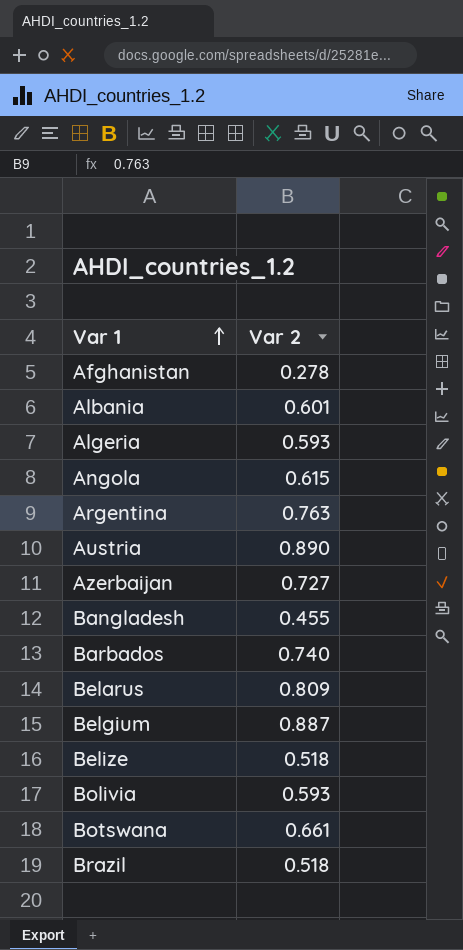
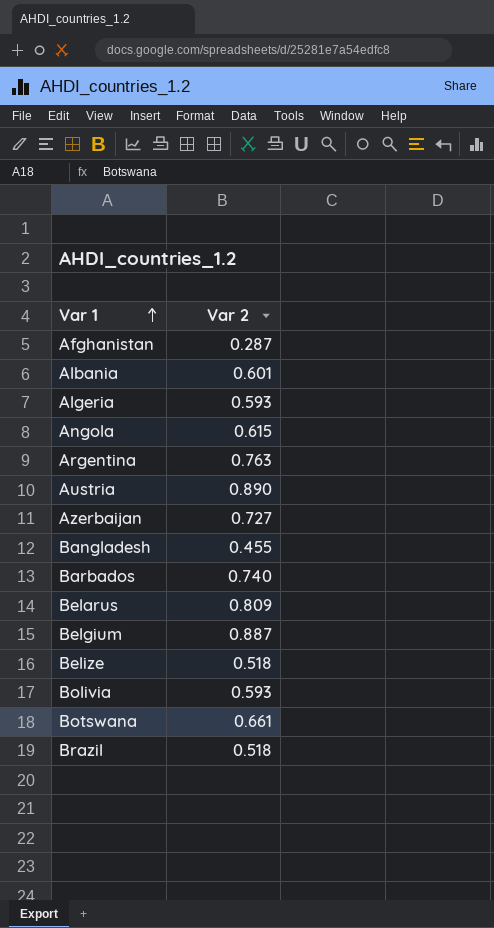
Afghanistan | Var 2: 0.278 -> 0.287

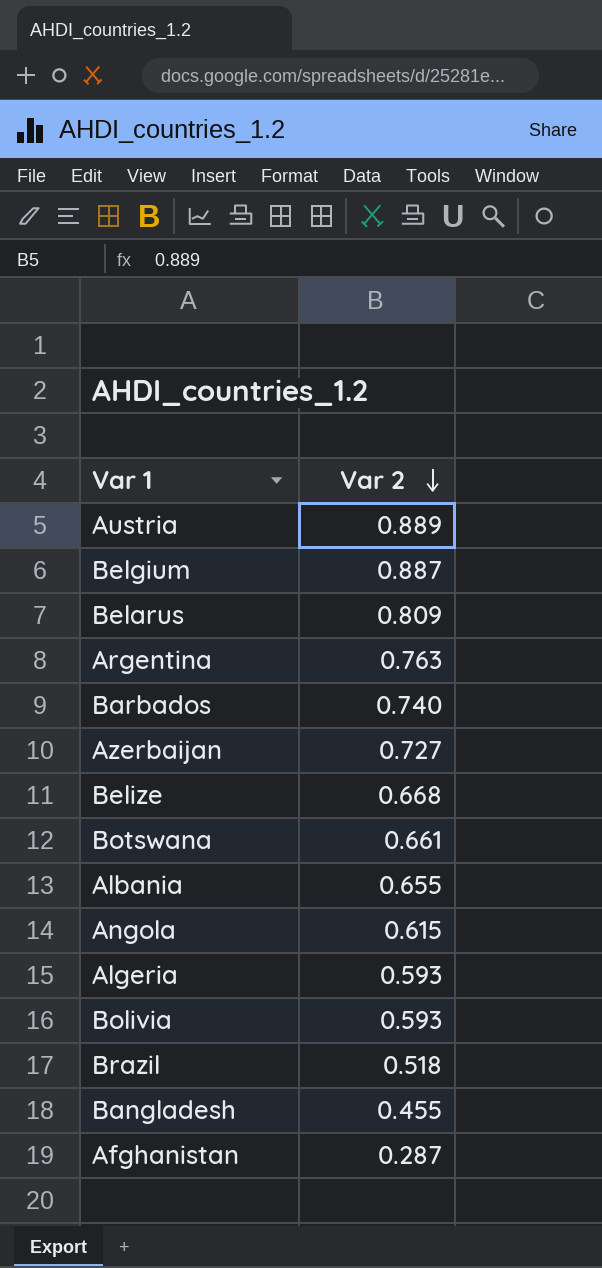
row order: Var 1 ascending -> Var 2 descending
Austria | Var 2: 0.890 -> 0.889
Belize | Var 2: 0.518 -> 0.668
Albania | Var 2: 0.601 -> 0.655

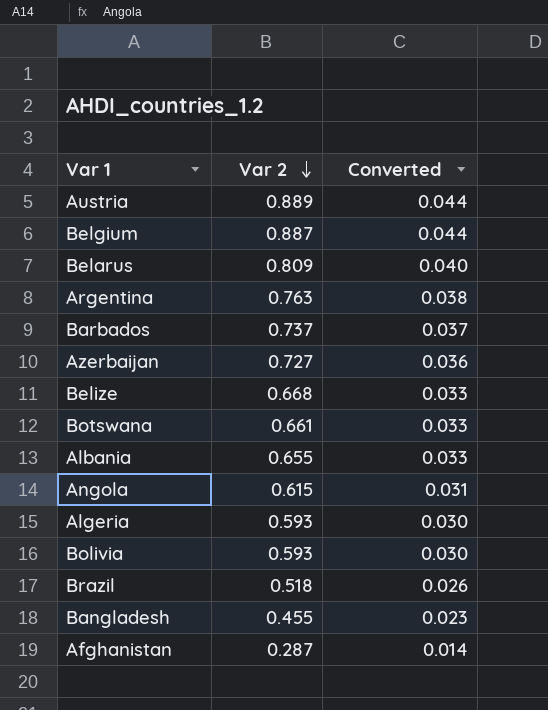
column Converted | formula: none -> [Var 2] * 0.05
Barbados | Var 2: 0.740 -> 0.737

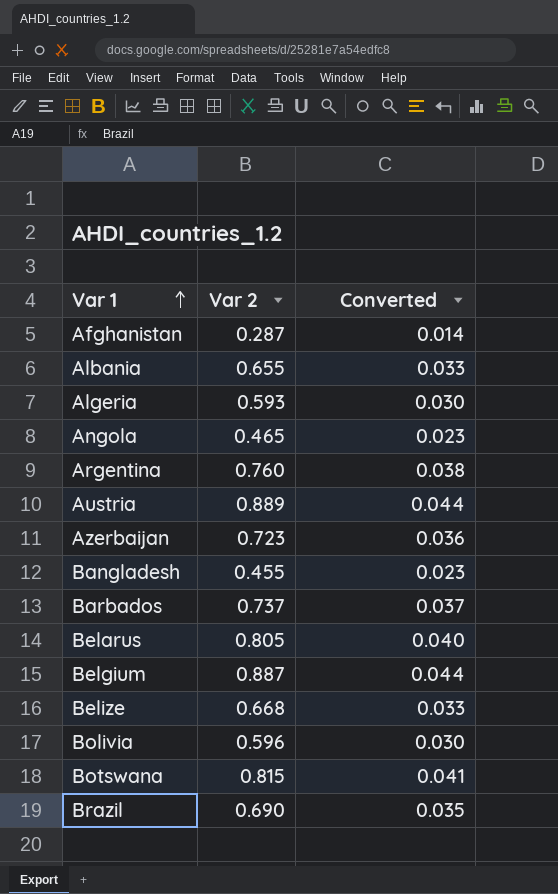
row order: Var 2 descending -> Var 1 ascending
Angola | Var 2: 0.615 -> 0.465
Angola | Converted: 0.031 -> 0.023
Argentina | Var 2: 0.763 -> 0.760
Azerbaijan | Var 2: 0.727 -> 0.723
Belarus | Var 2: 0.809 -> 0.805
Bolivia | Var 2: 0.593 -> 0.596
Botswana | Var 2: 0.661 -> 0.815
Botswana | Converted: 0.033 -> 0.041
Brazil | Var 2: 0.518 -> 0.690
Brazil | Converted: 0.026 -> 0.035

